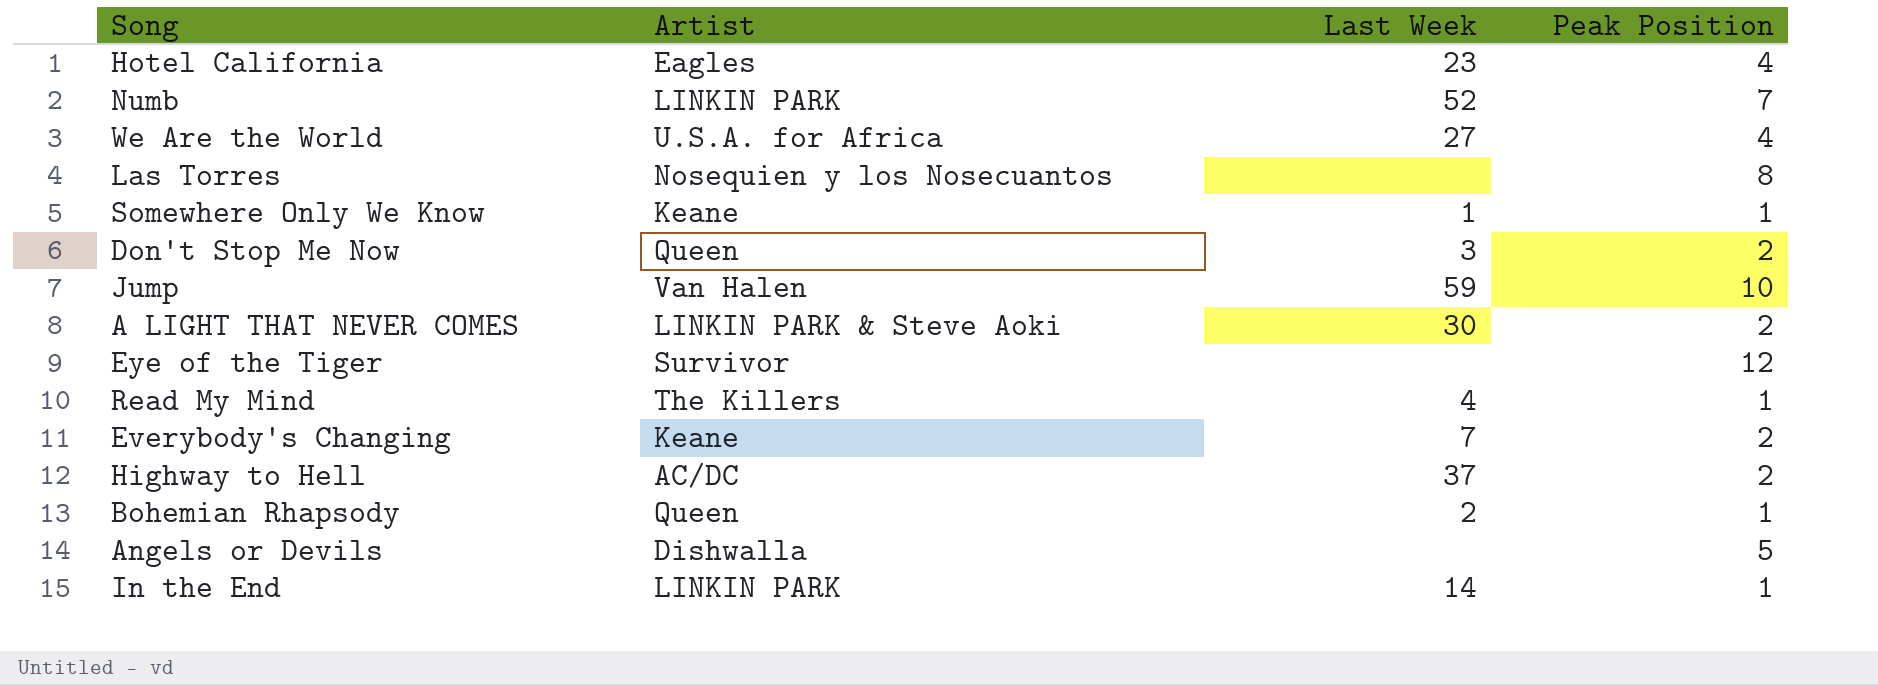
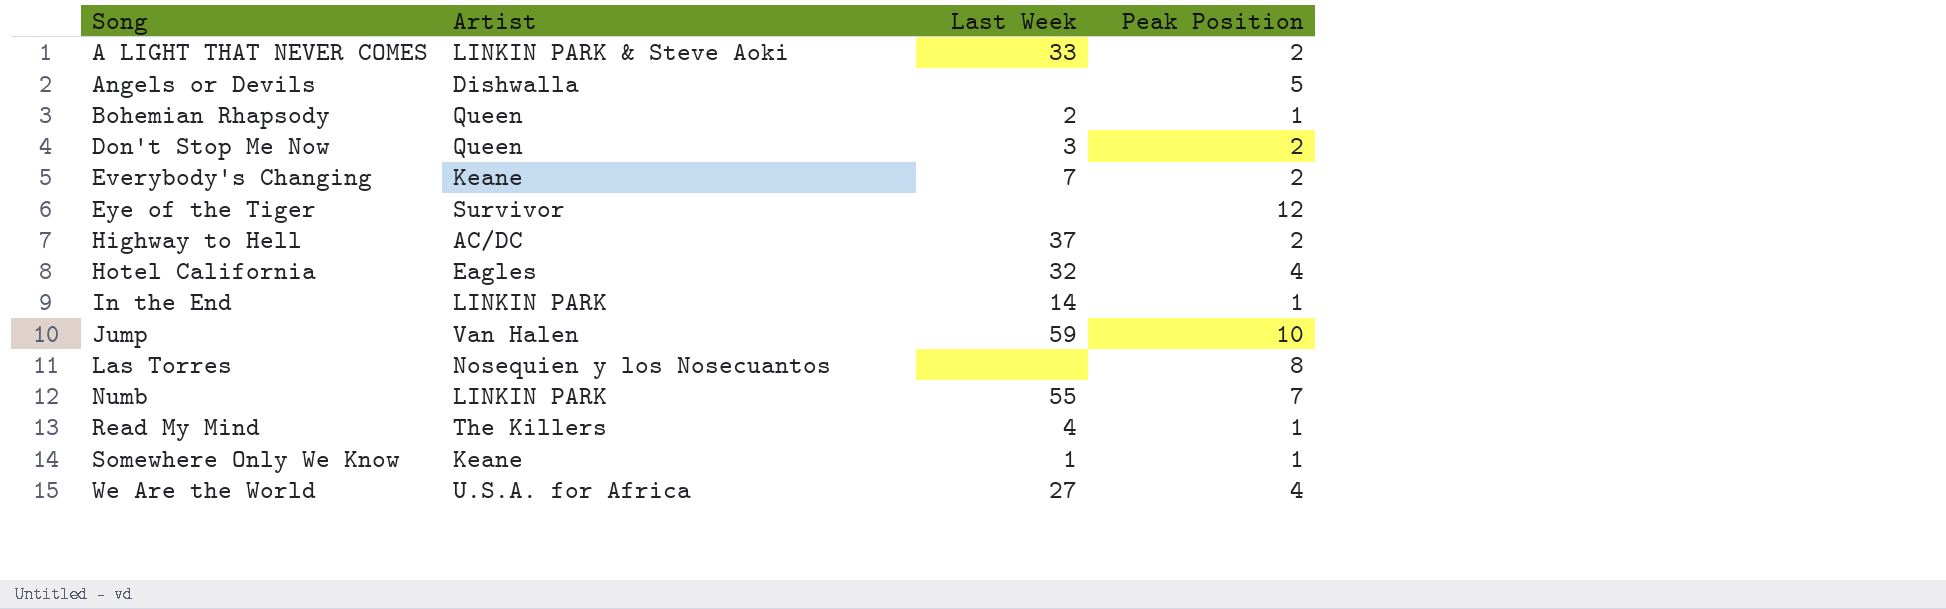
row order: none -> Song ascending
A LIGHT THAT NEVER COMES | Last Week: 30 -> 33
Hotel California | Last Week: 23 -> 32
Numb | Last Week: 52 -> 55

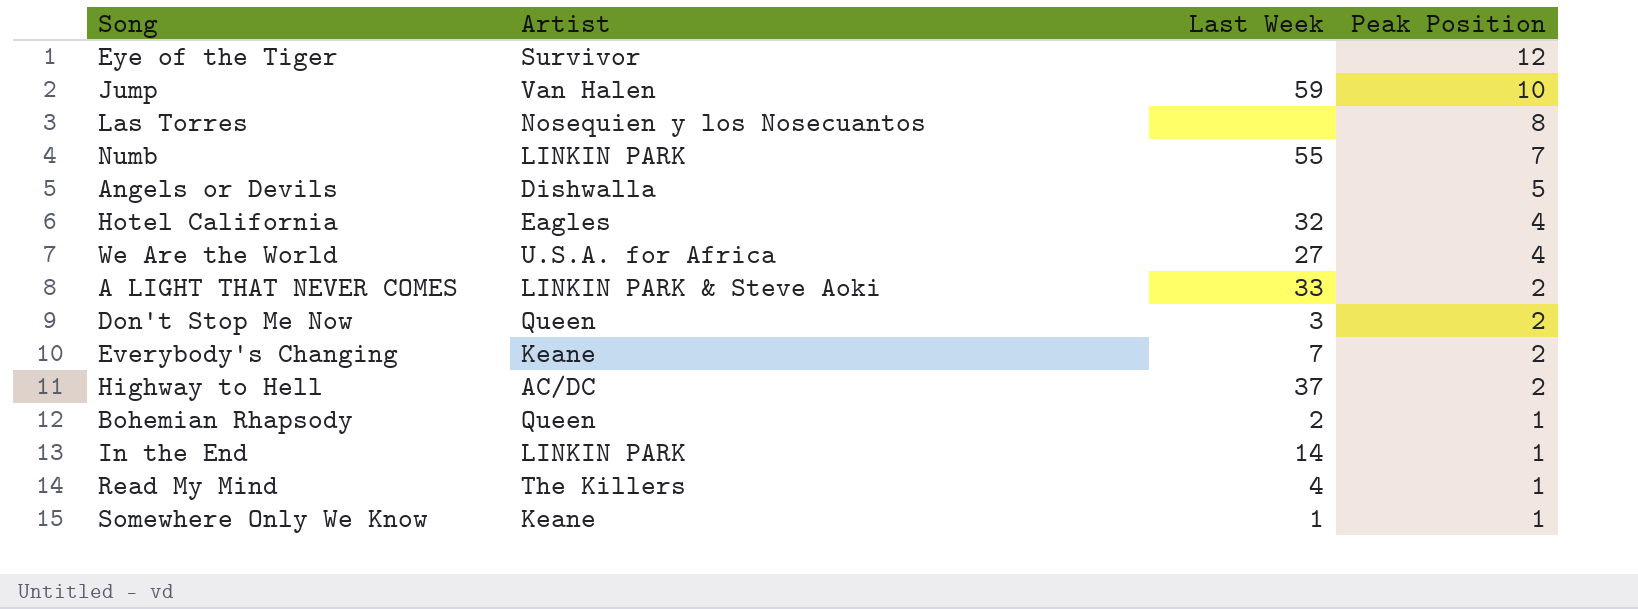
row order: Song ascending -> Peak Position descending

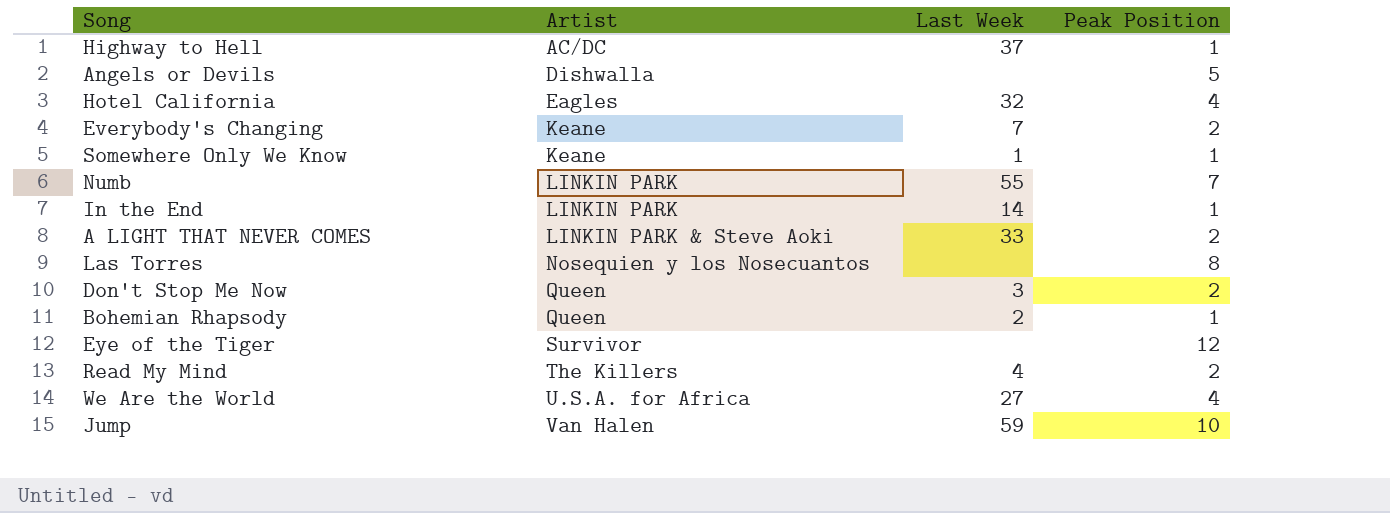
row order: Peak Position descending -> Artist ascending
Highway to Hell | Peak Position: 2 -> 1
Read My Mind | Peak Position: 1 -> 2

